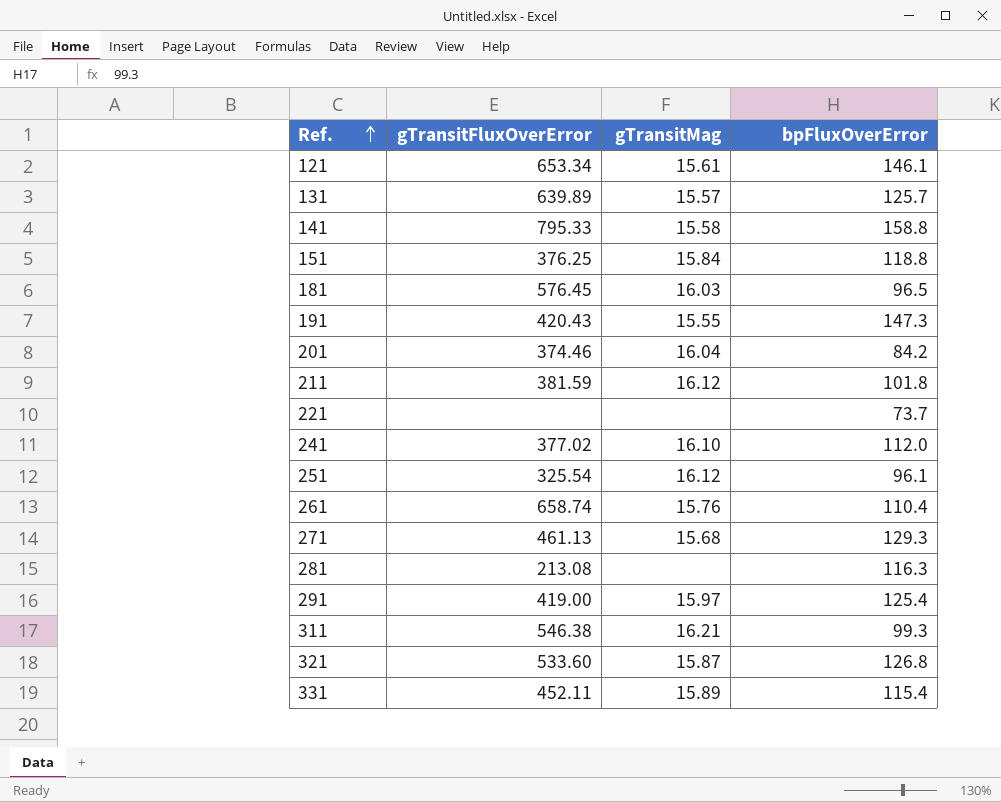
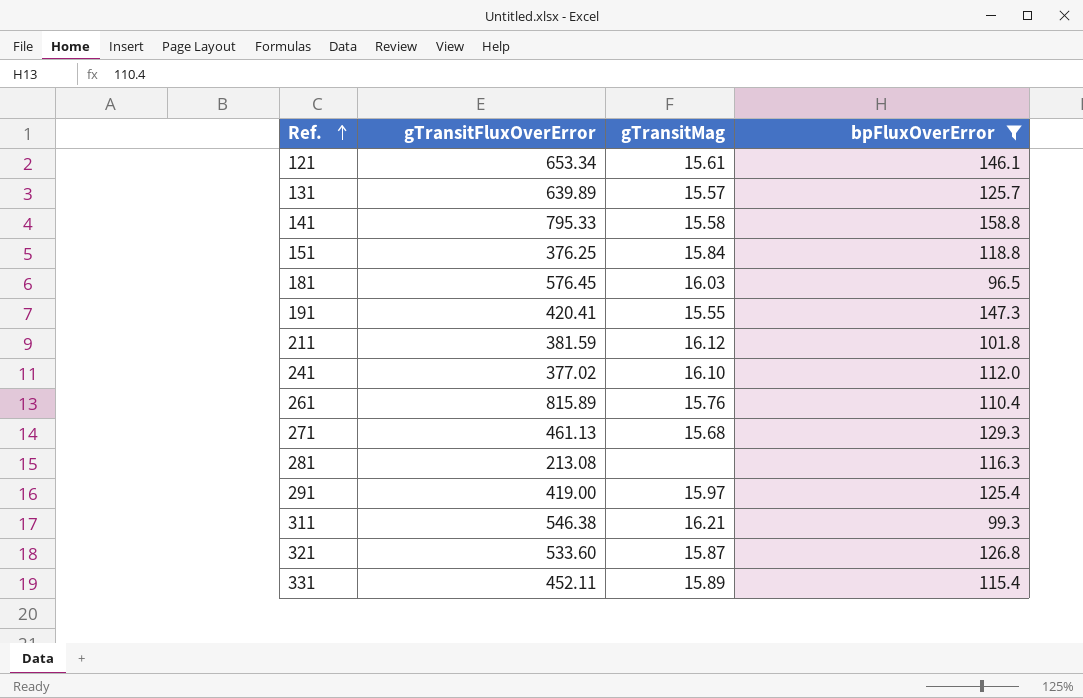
filter: none -> bpFluxOverError >= 96.5
191 | gTransitFluxOverError: 420.43 -> 420.41
261 | gTransitFluxOverError: 658.74 -> 815.89

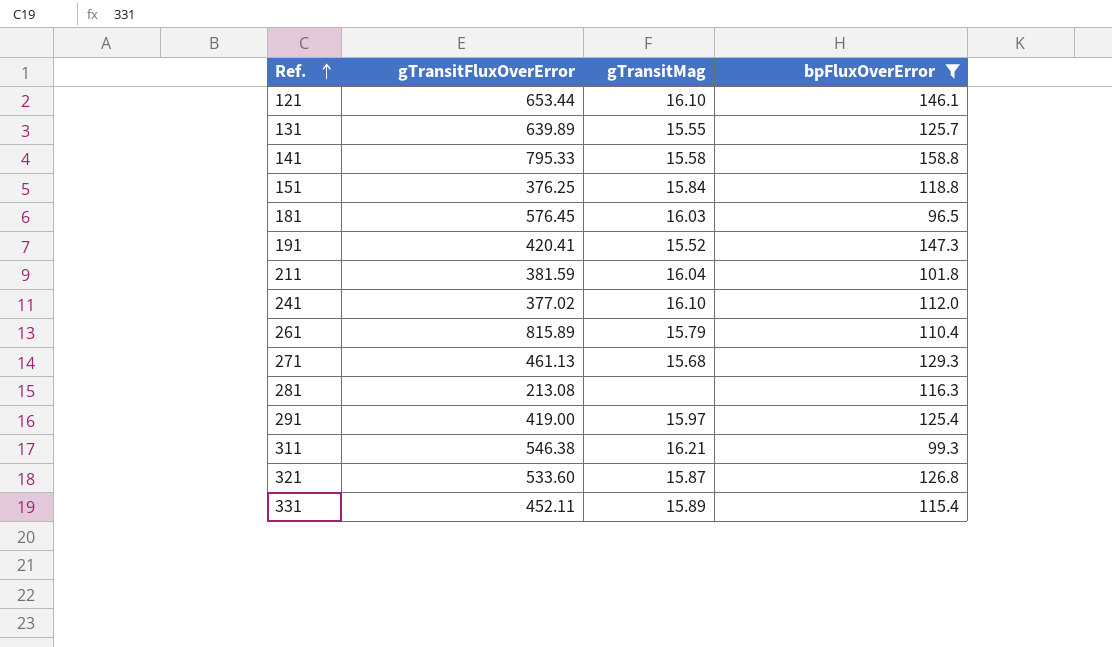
121 | gTransitFluxOverError: 653.34 -> 653.44
121 | gTransitMag: 15.61 -> 16.10
131 | gTransitMag: 15.57 -> 15.55
191 | gTransitMag: 15.55 -> 15.52
211 | gTransitMag: 16.12 -> 16.04
261 | gTransitMag: 15.76 -> 15.79

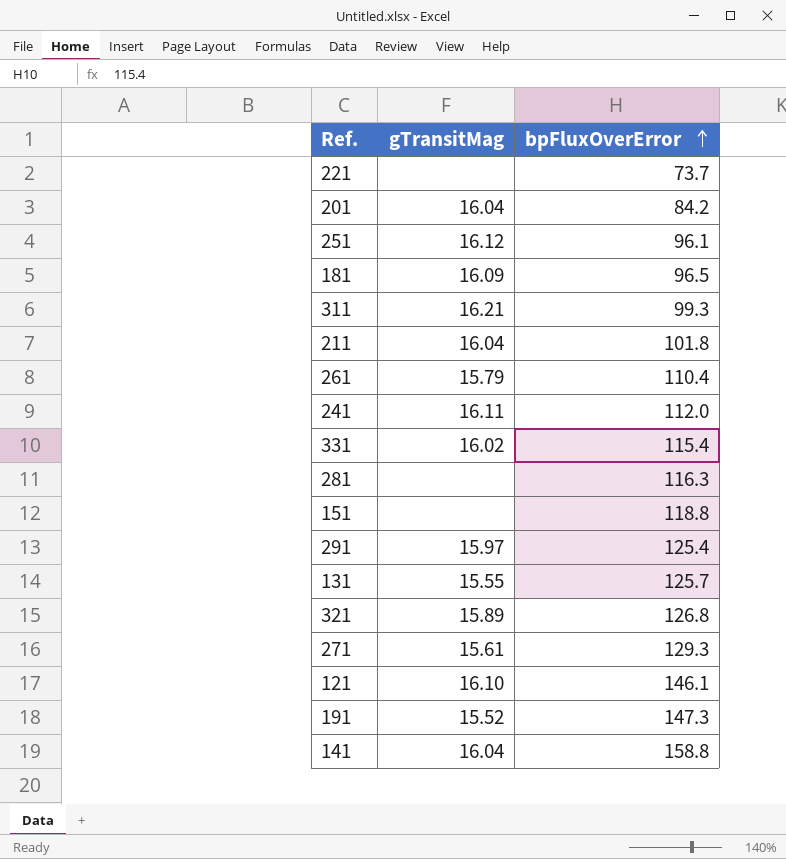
filter: bpFluxOverError >= 96.5 -> none
row order: Ref. ascending -> bpFluxOverError ascending
column gTransitFluxOverError | position: 2 -> none
181 | gTransitMag: 16.03 -> 16.09
241 | gTransitMag: 16.10 -> 16.11
331 | gTransitMag: 15.89 -> 16.02
151 | gTransitMag: 15.84 -> none
321 | gTransitMag: 15.87 -> 15.89
271 | gTransitMag: 15.68 -> 15.61
141 | gTransitMag: 15.58 -> 16.04

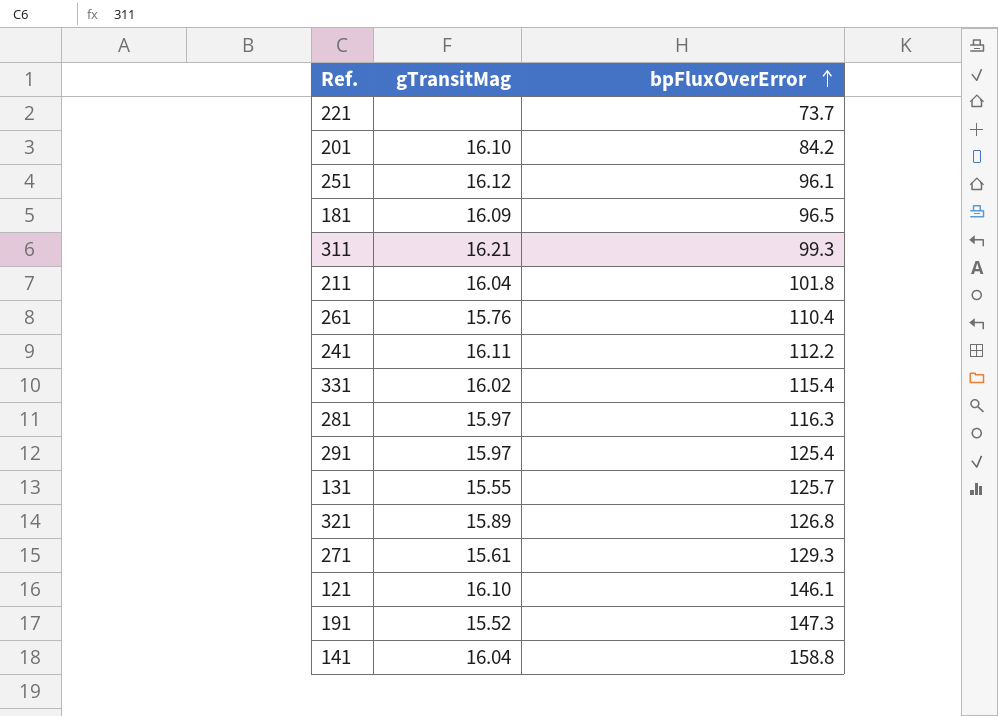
row 151: none | 118.8 -> none
201 | gTransitMag: 16.04 -> 16.10
261 | gTransitMag: 15.79 -> 15.76
241 | bpFluxOverError: 112.0 -> 112.2
281 | gTransitMag: none -> 15.97

